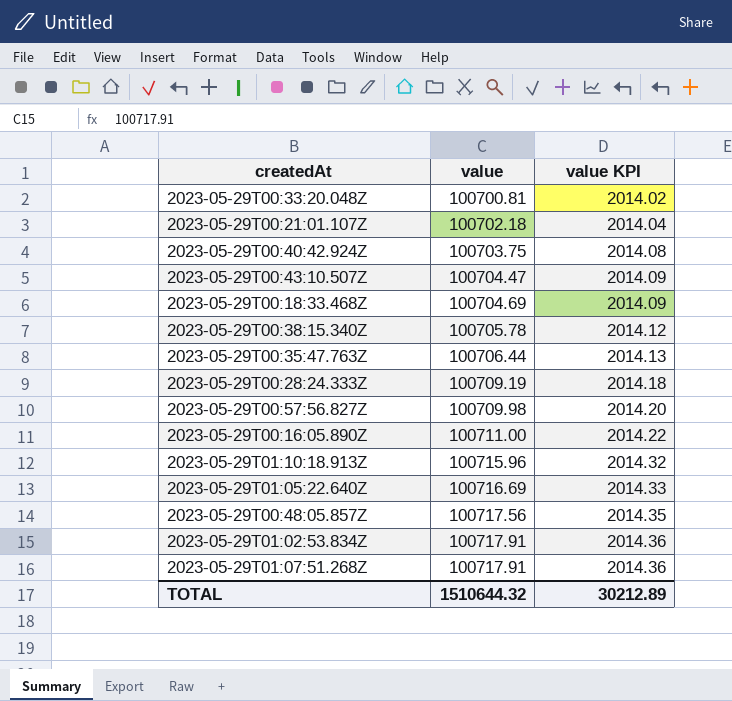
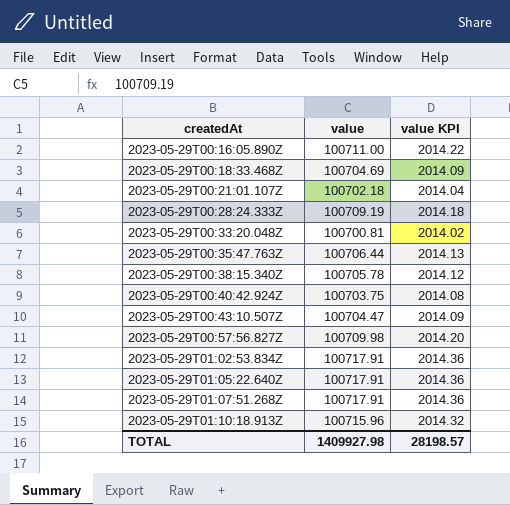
row order: value ascending -> createdAt ascending
row 2023-05-29T00:48:05.857Z: 100717.56 | 2014.35 -> none
2023-05-29T01:05:22.640Z | value: 100716.69 -> 100717.91
2023-05-29T01:05:22.640Z | value KPI: 2014.33 -> 2014.36
TOTAL | value: 1510644.32 -> 1409927.98
TOTAL | value KPI: 30212.89 -> 28198.57

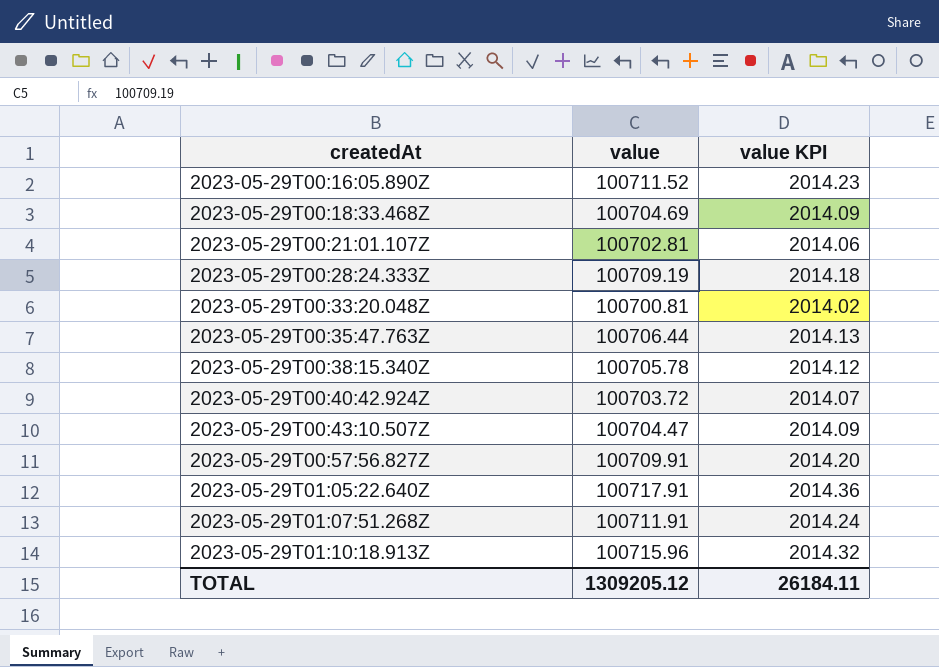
row 2023-05-29T01:02:53.834Z: 100717.91 | 2014.36 -> none
2023-05-29T00:16:05.890Z | value: 100711.00 -> 100711.52
2023-05-29T00:16:05.890Z | value KPI: 2014.22 -> 2014.23
2023-05-29T00:21:01.107Z | value: 100702.18 -> 100702.81
2023-05-29T00:21:01.107Z | value KPI: 2014.04 -> 2014.06
2023-05-29T00:40:42.924Z | value: 100703.75 -> 100703.72
2023-05-29T00:40:42.924Z | value KPI: 2014.08 -> 2014.07
2023-05-29T00:57:56.827Z | value: 100709.98 -> 100709.91
2023-05-29T01:07:51.268Z | value: 100717.91 -> 100711.91
2023-05-29T01:07:51.268Z | value KPI: 2014.36 -> 2014.24
TOTAL | value: 1409927.98 -> 1309205.12
TOTAL | value KPI: 28198.57 -> 26184.11

